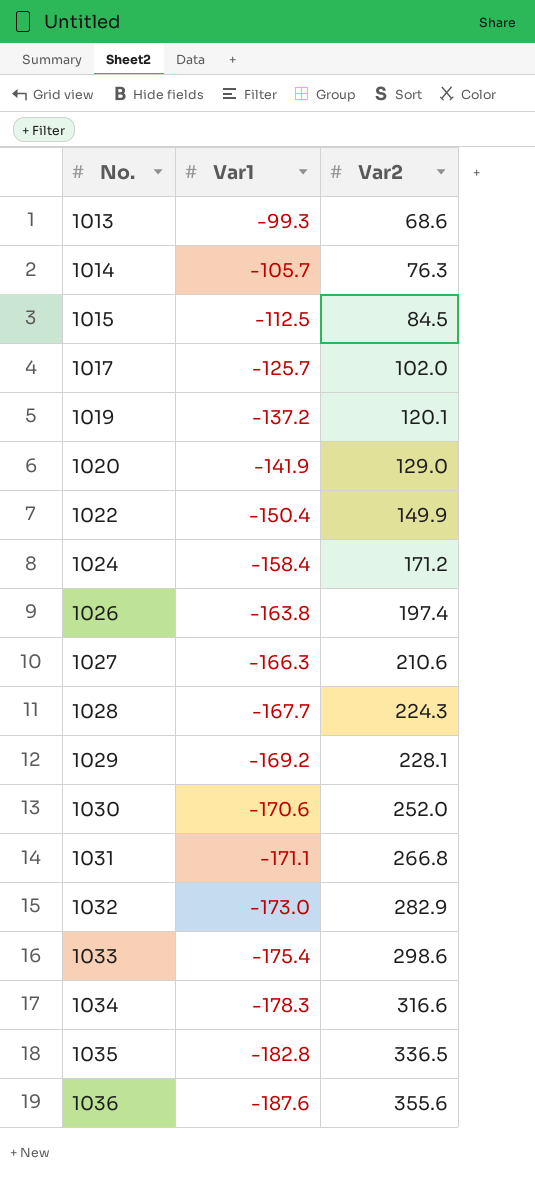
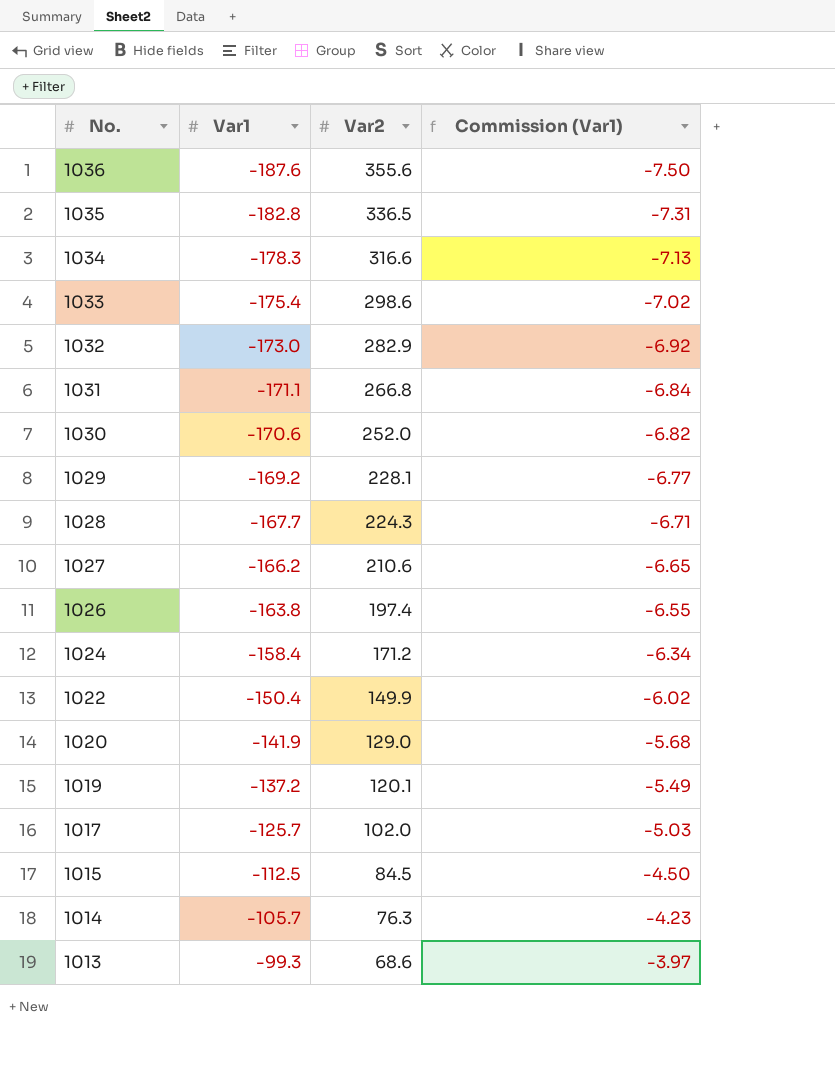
row order: No. ascending -> No. descending
column Commission (Var1) | formula: none -> [Var1] * 0.04
1027 | Var1: -166.3 -> -166.2

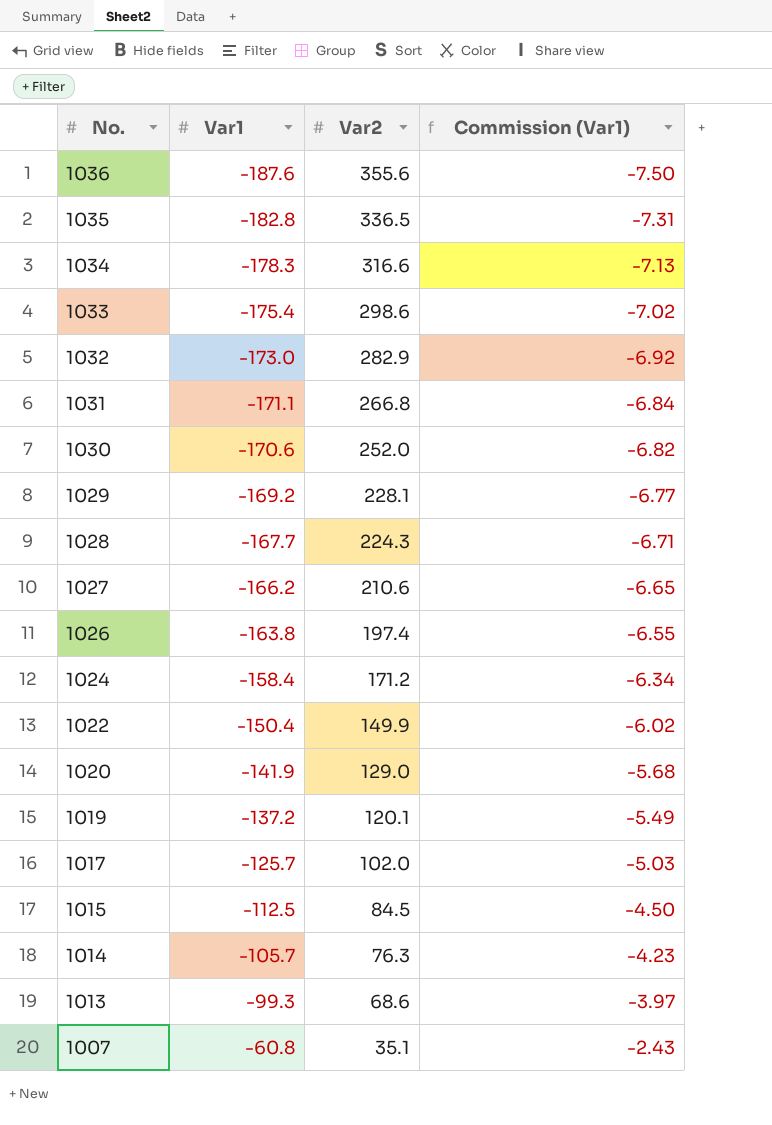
row 1007: none -> -60.8 | 35.1 | -2.43

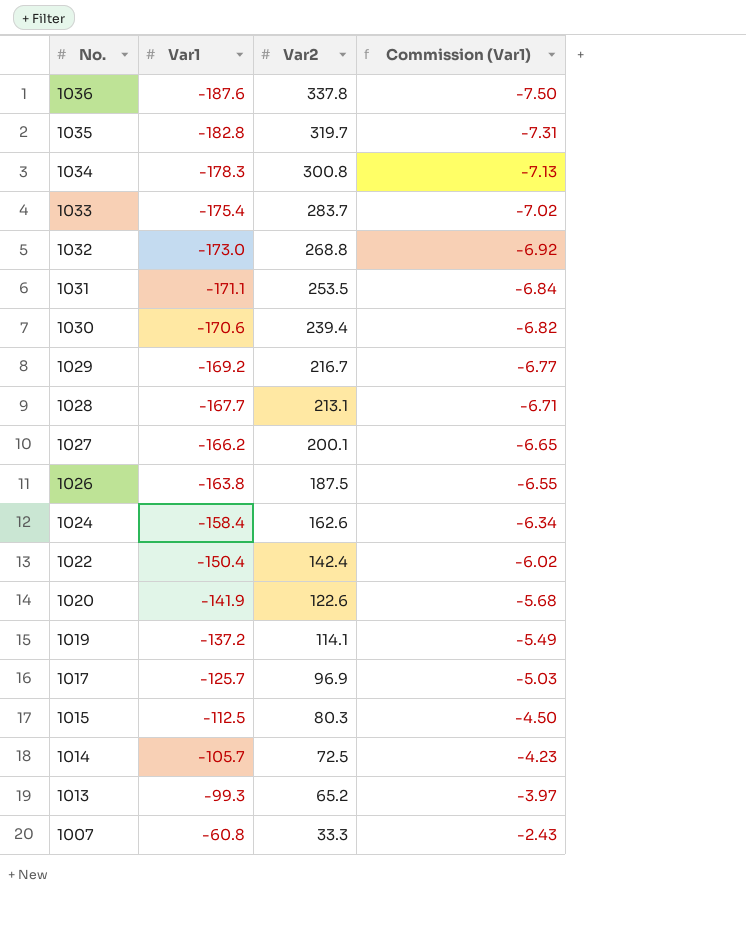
1036 | Var2: 355.6 -> 337.8
1035 | Var2: 336.5 -> 319.7
1034 | Var2: 316.6 -> 300.8
1033 | Var2: 298.6 -> 283.7
1032 | Var2: 282.9 -> 268.8
1031 | Var2: 266.8 -> 253.5
1030 | Var2: 252.0 -> 239.4
1029 | Var2: 228.1 -> 216.7
1028 | Var2: 224.3 -> 213.1
1027 | Var2: 210.6 -> 200.1
1026 | Var2: 197.4 -> 187.5
1024 | Var2: 171.2 -> 162.6
1022 | Var2: 149.9 -> 142.4
1020 | Var2: 129.0 -> 122.6
1019 | Var2: 120.1 -> 114.1
1017 | Var2: 102.0 -> 96.9
1015 | Var2: 84.5 -> 80.3
1014 | Var2: 76.3 -> 72.5
1013 | Var2: 68.6 -> 65.2
1007 | Var2: 35.1 -> 33.3

